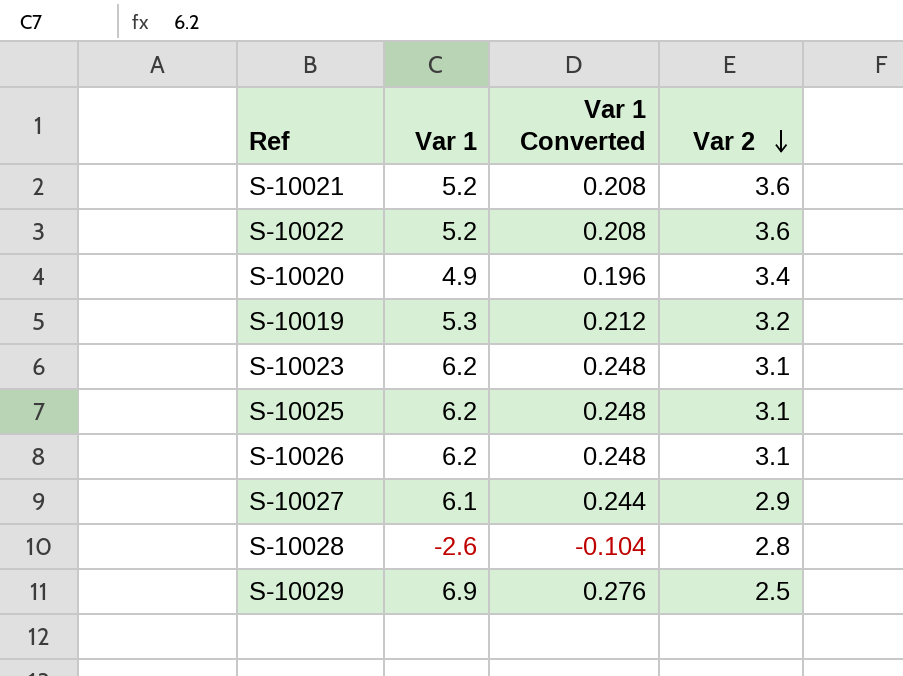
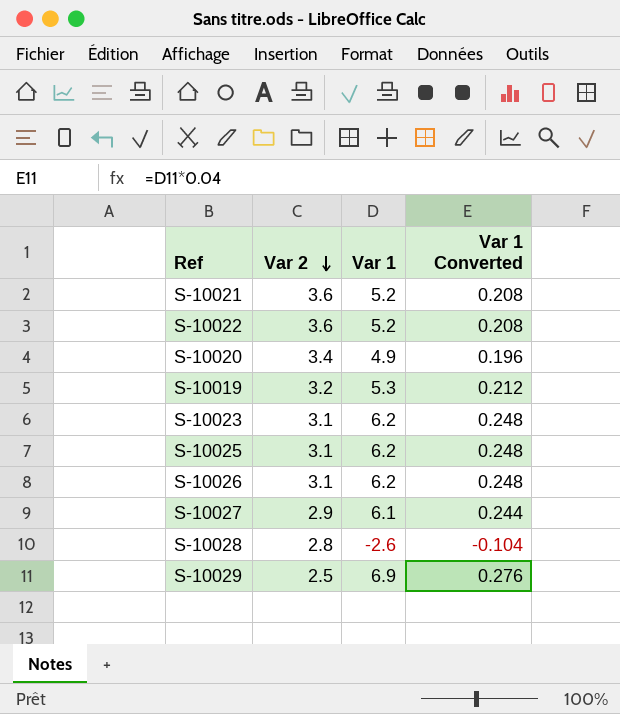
column Var 2 | position: 4 -> 2

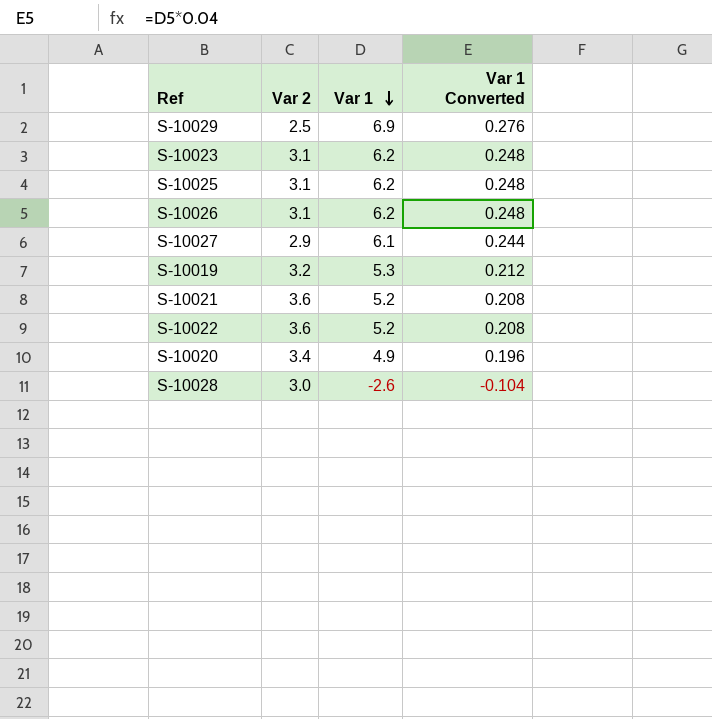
row order: Var 2 descending -> Var 1 descending
S-10028 | Var 2: 2.8 -> 3.0

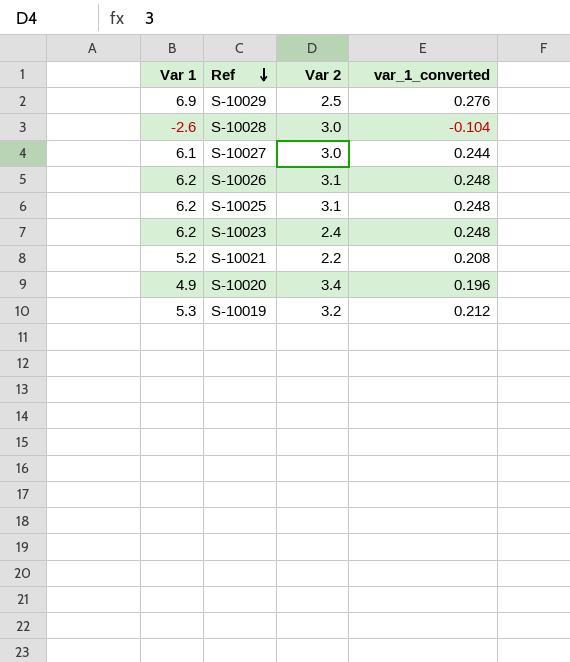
row order: Var 1 descending -> Ref descending
column Var 1 | position: 3 -> 1
column name: Var 1 Converted -> var_1_converted
row S-10022: 3.6 | 5.2 | 0.208 -> none
S-10027 | Var 2: 2.9 -> 3.0
S-10023 | Var 2: 3.1 -> 2.4
S-10021 | Var 2: 3.6 -> 2.2

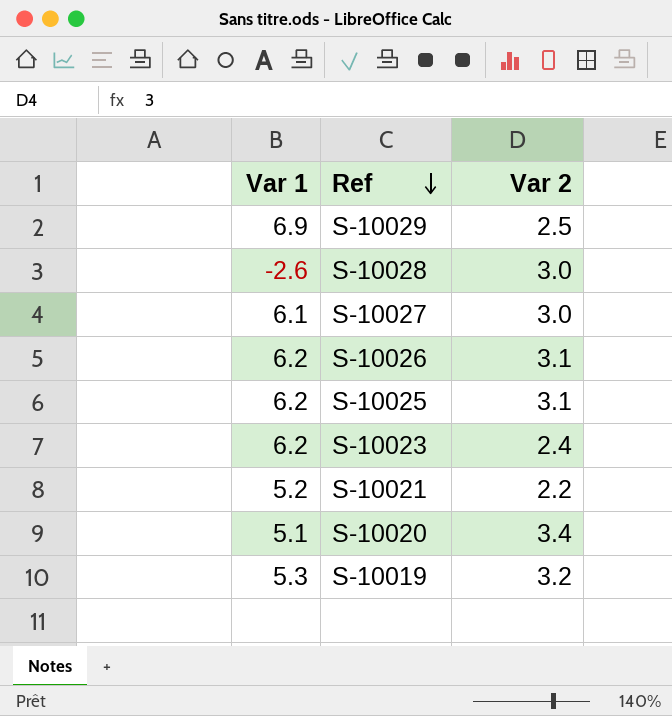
column var_1_converted | formula: [Var 1] * 0.04 -> none
S-10020 | Var 1: 4.9 -> 5.1

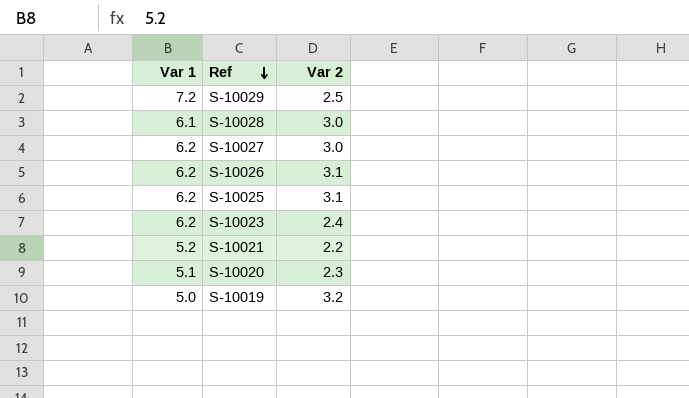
S-10029 | Var 1: 6.9 -> 7.2
S-10028 | Var 1: -2.6 -> 6.1
S-10027 | Var 1: 6.1 -> 6.2
S-10020 | Var 2: 3.4 -> 2.3
S-10019 | Var 1: 5.3 -> 5.0

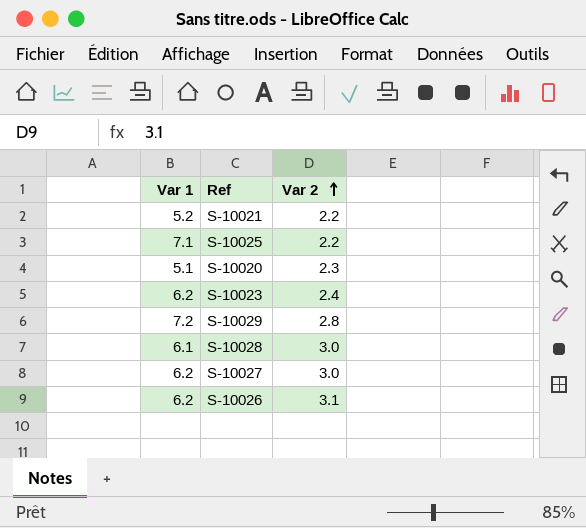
row order: Ref descending -> Var 2 ascending
row S-10019: 5.0 | 3.2 -> none
S-10025 | Var 1: 6.2 -> 7.1
S-10025 | Var 2: 3.1 -> 2.2
S-10029 | Var 2: 2.5 -> 2.8

